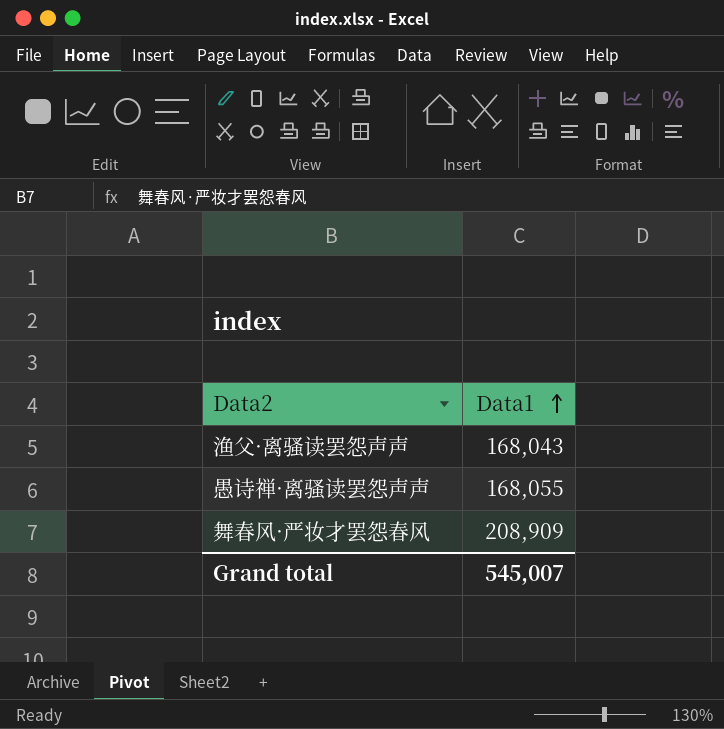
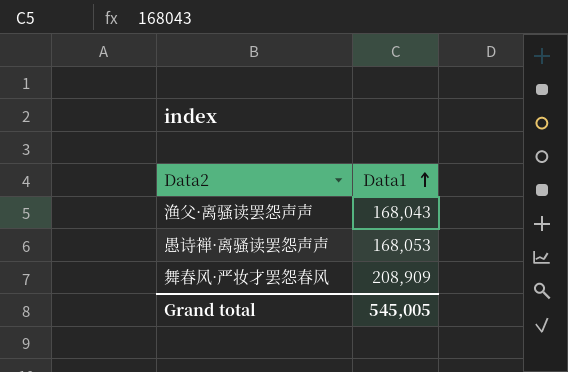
愚诗禅·离骚读罢怨声声 | Data1: 168,055 -> 168,053
Grand total | Data1: 545,007 -> 545,005

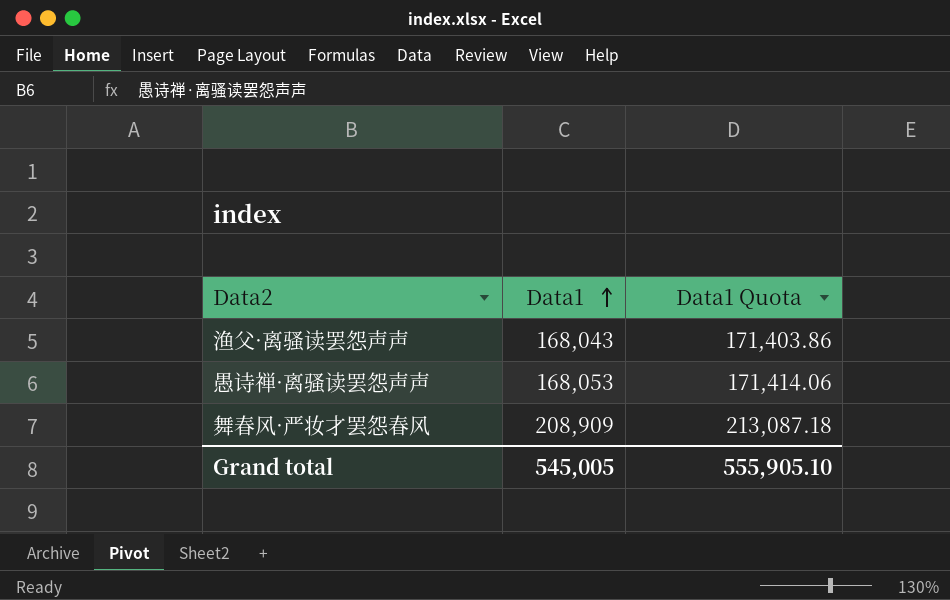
column Data1 Quota | formula: none -> [Data1] * 1.02

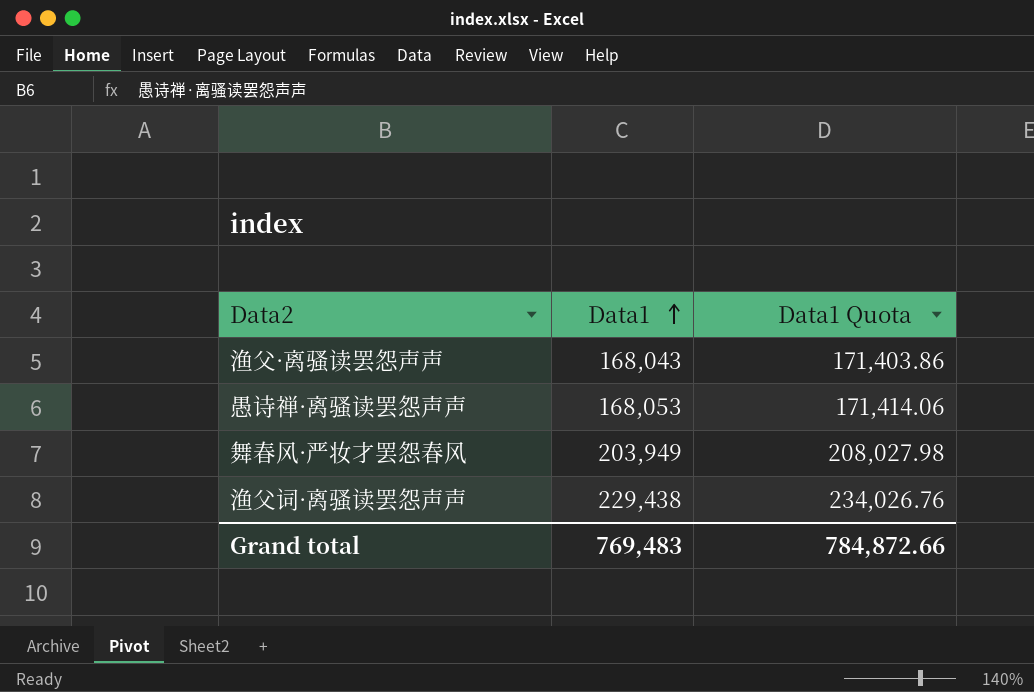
舞春风·严妆才罢怨春风 | Data1: 208,909 -> 203,949
舞春风·严妆才罢怨春风 | Data1 Quota: 213,087.18 -> 208,027.98
row 渔父词·离骚读罢怨声声: none -> 229,438 | 234,026.76
Grand total | Data1: 545,005 -> 769,483
Grand total | Data1 Quota: 555,905.10 -> 784,872.66

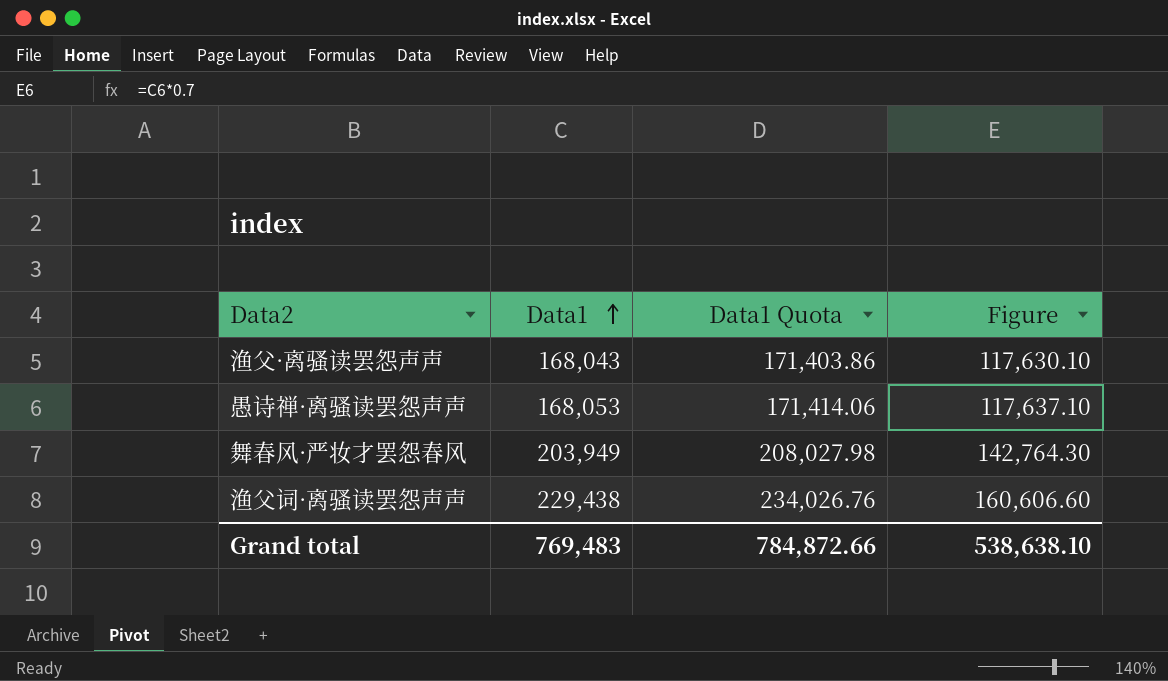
column Figure | formula: none -> [Data1] * 0.7

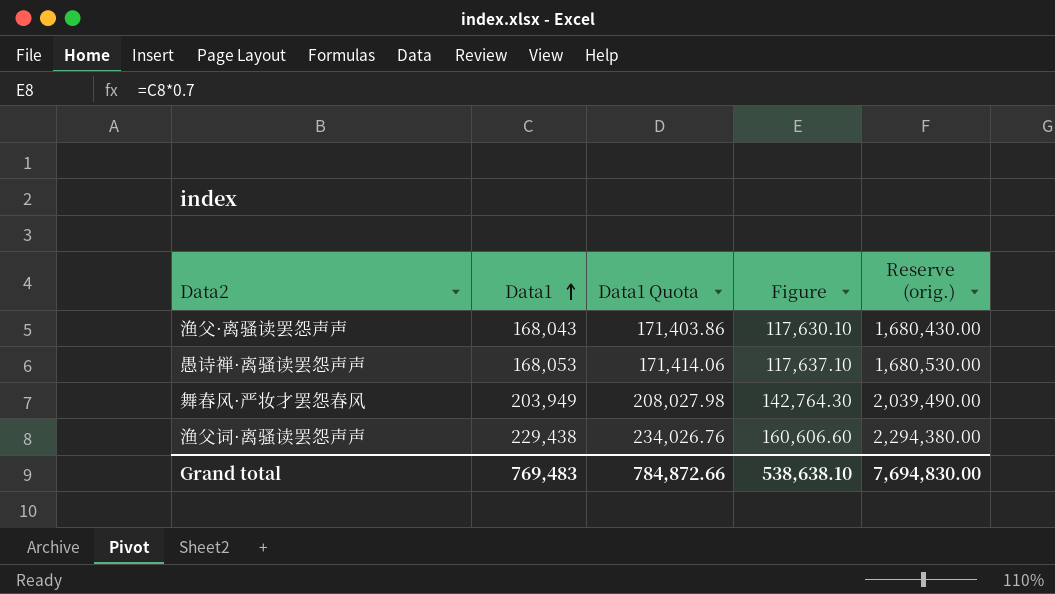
column Reserve (orig.) | formula: none -> [Data1] * 10

